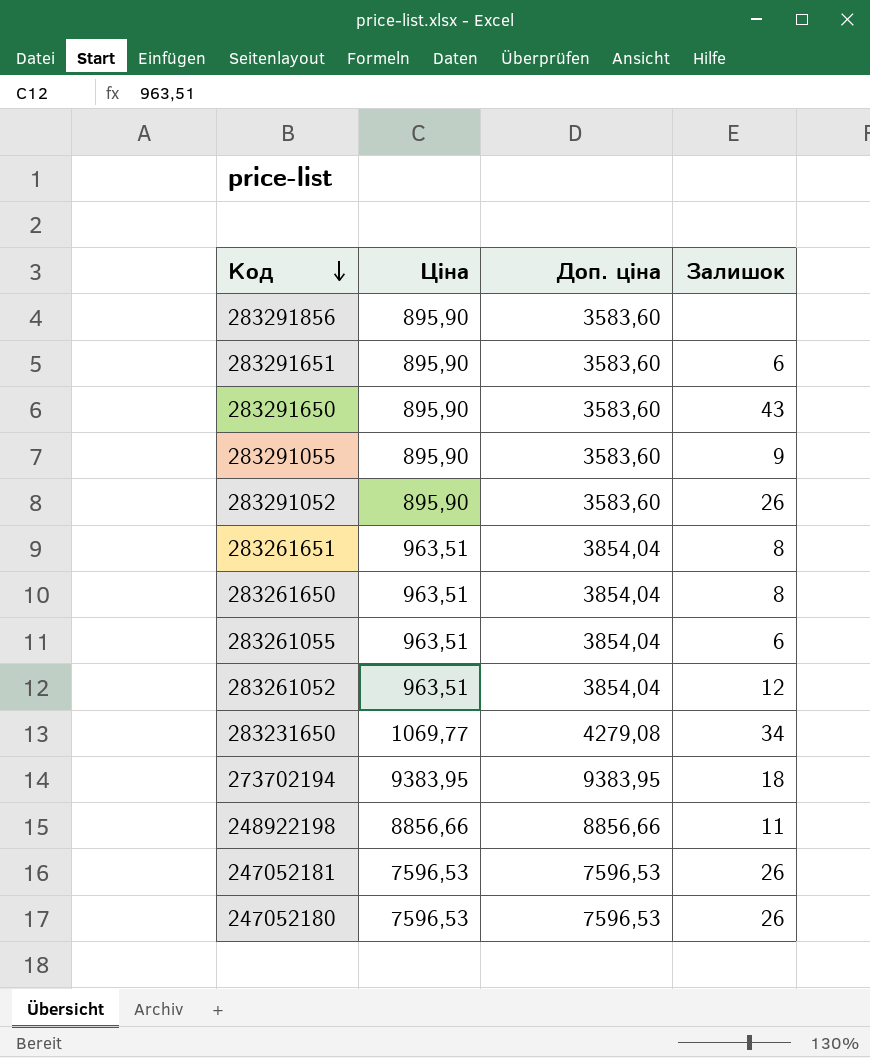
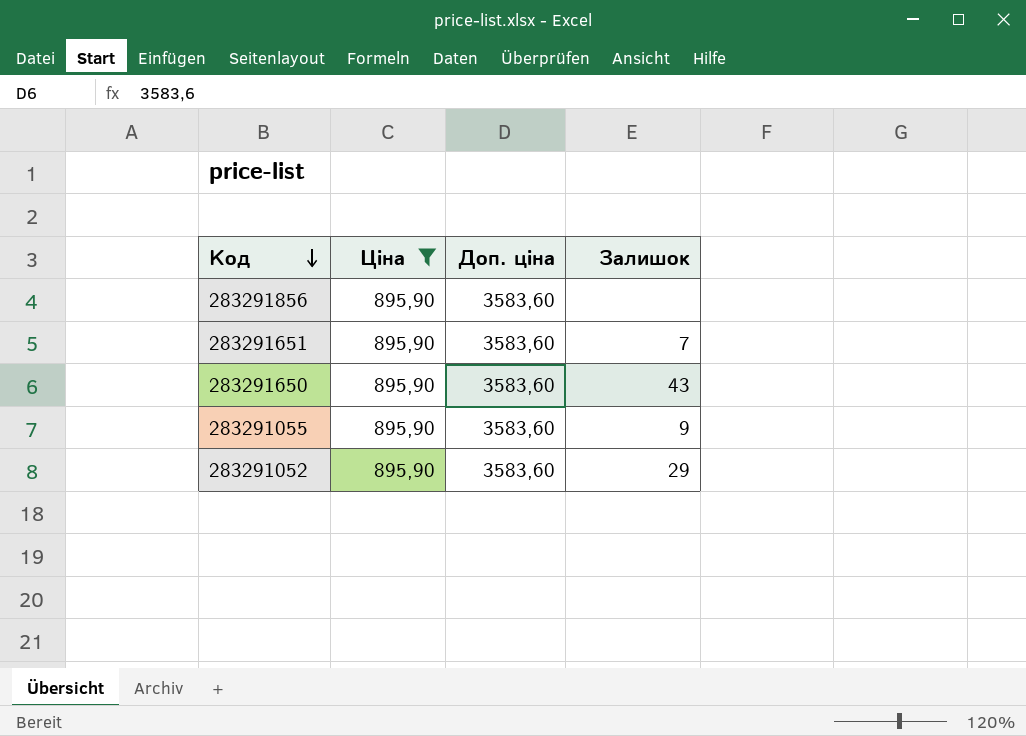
filter: none -> Ціна = 895,90
283291651 | Залишок: 6 -> 7
283291052 | Залишок: 26 -> 29

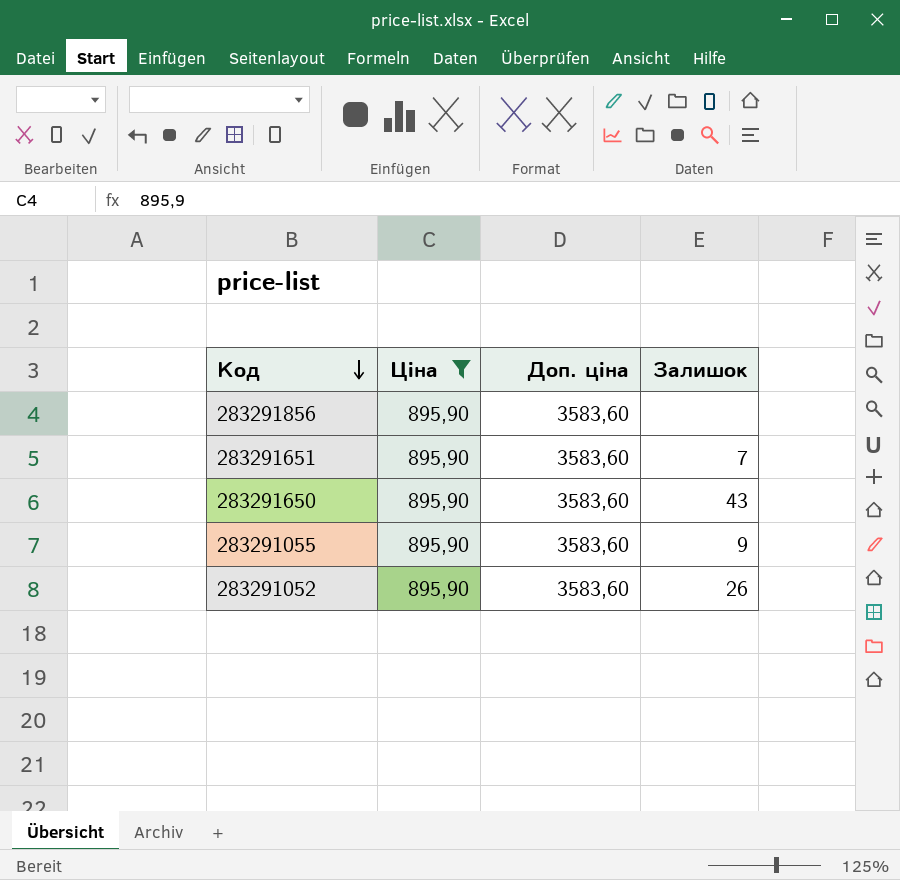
283291052 | Залишок: 29 -> 26

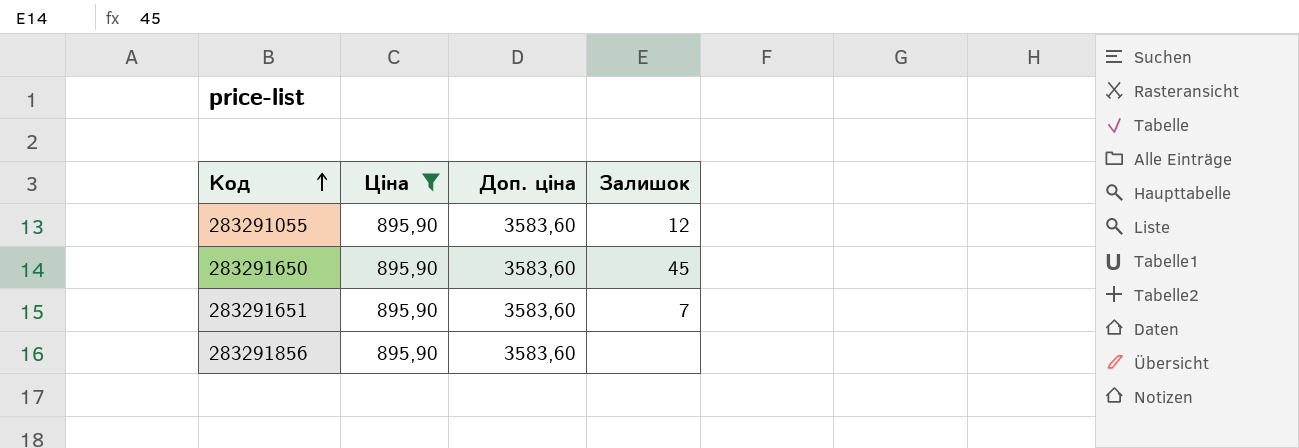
row order: Код descending -> Код ascending
row 283291052: 895,90 | 3583,60 | 26 -> none
283291055 | Залишок: 9 -> 12
283291650 | Залишок: 43 -> 45

